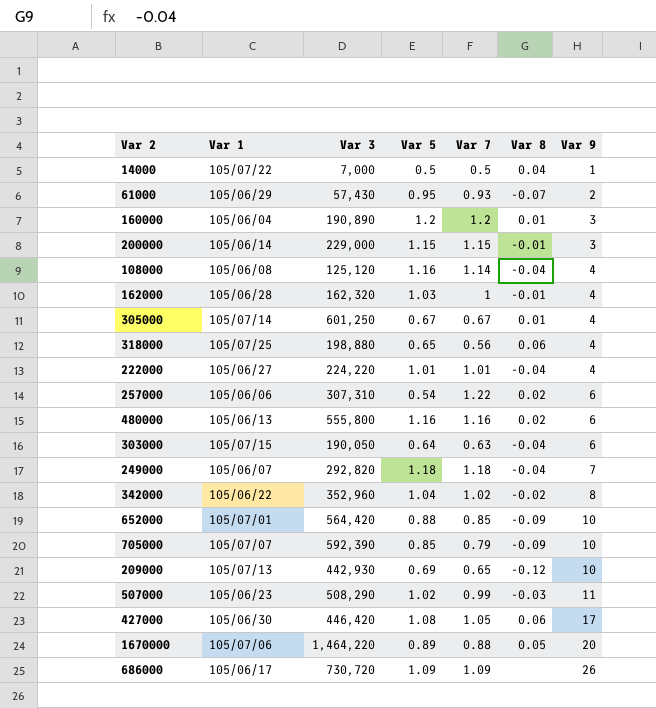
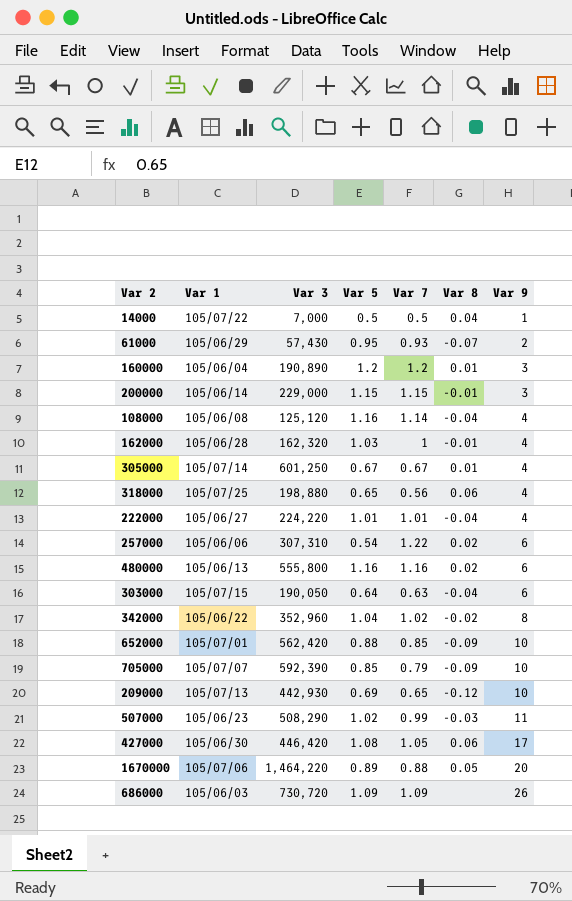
row 249000: 105/06/07 | 292,820 | 1.18 | 1.18 | -0.04 | 7 -> none
652000 | Var 3: 564,420 -> 562,420
686000 | Var 1: 105/06/17 -> 105/06/03

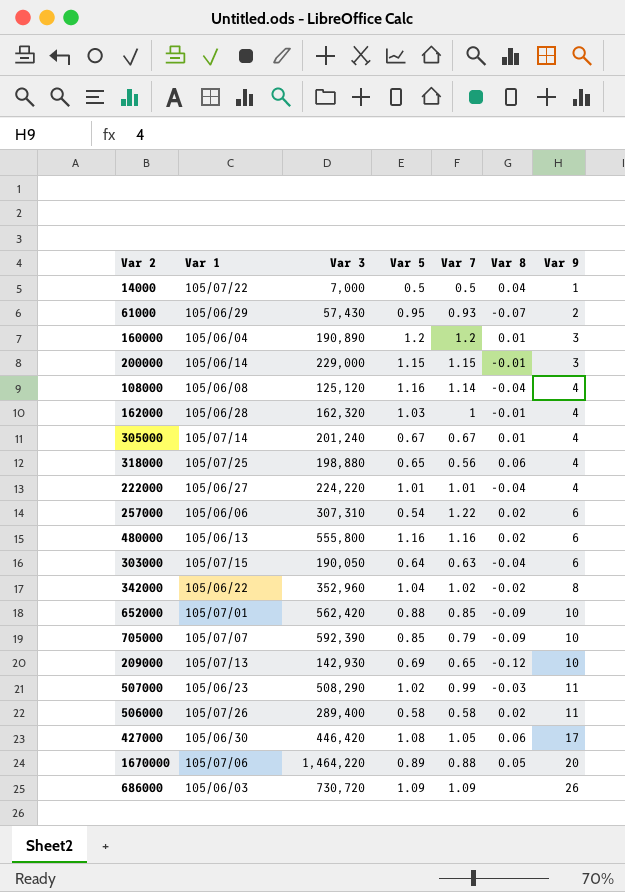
305000 | Var 3: 601,250 -> 201,240
209000 | Var 3: 442,930 -> 142,930
row 506000: none -> 105/07/26 | 289,400 | 0.58 | 0.58 | 0.02 | 11

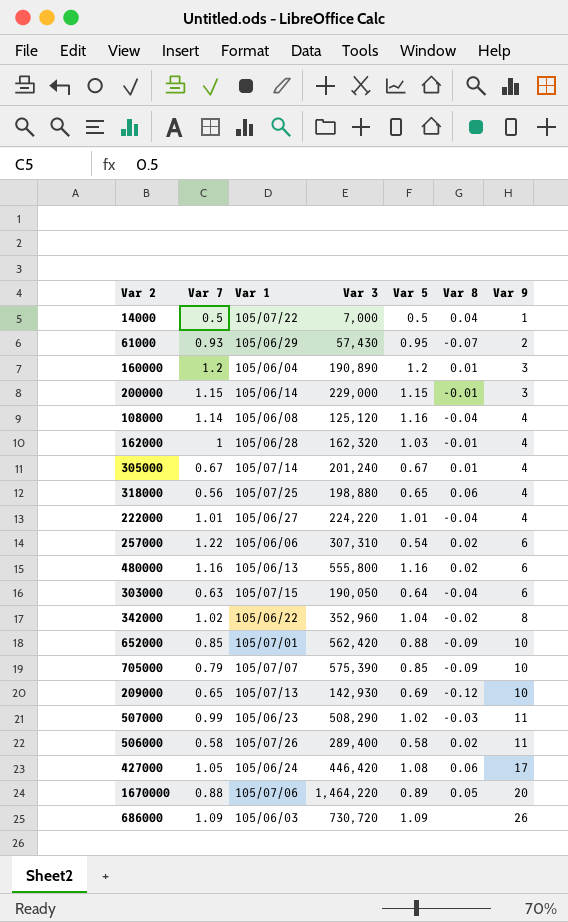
column Var 7 | position: 5 -> 2
705000 | Var 3: 592,390 -> 575,390
427000 | Var 1: 105/06/30 -> 105/06/24

